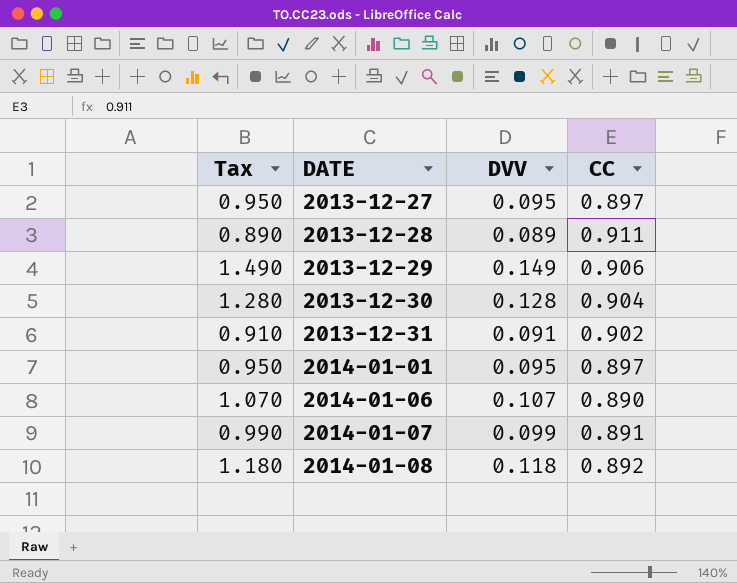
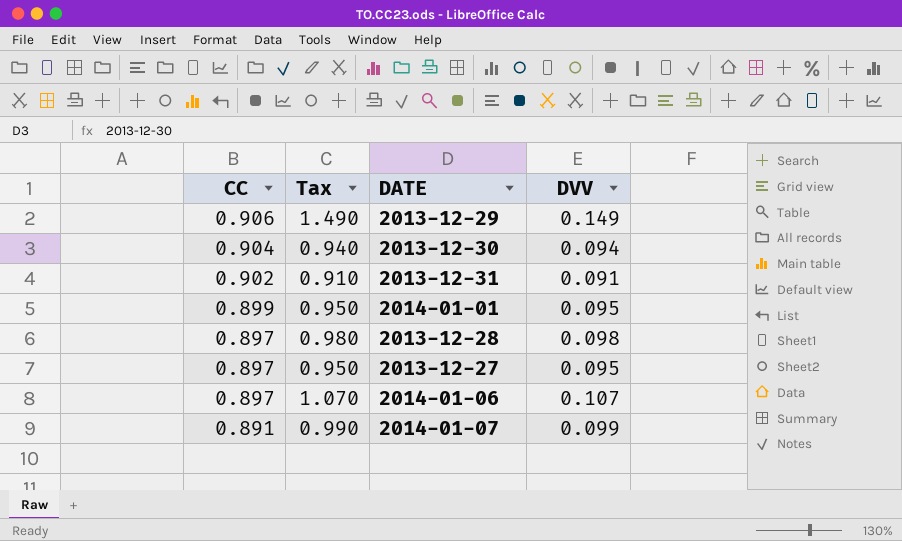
row order: DATE ascending -> CC descending
column CC | position: 4 -> 1
row 2014-01-08: 1.180 | 0.118 | 0.892 -> none
2013-12-30 | Tax: 1.280 -> 0.940
2013-12-30 | DVV: 0.128 -> 0.094
2014-01-01 | CC: 0.897 -> 0.899
2013-12-28 | CC: 0.911 -> 0.897
2013-12-28 | Tax: 0.890 -> 0.980
2013-12-28 | DVV: 0.089 -> 0.098
2014-01-06 | CC: 0.890 -> 0.897

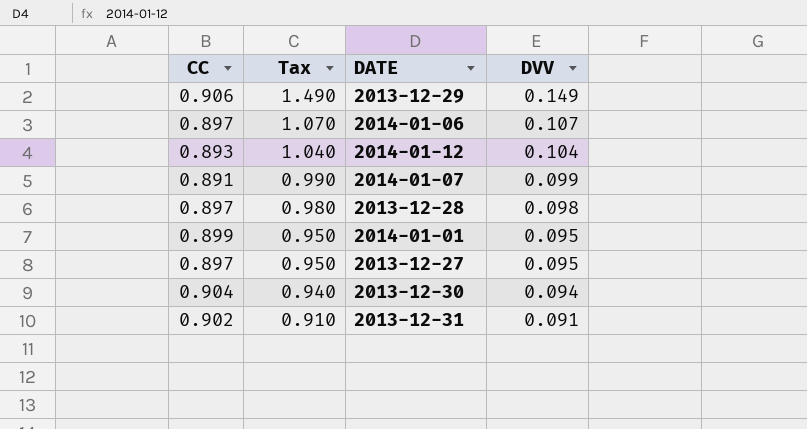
row order: CC descending -> Tax descending
row 2014-01-12: none -> 0.893 | 1.040 | 0.104

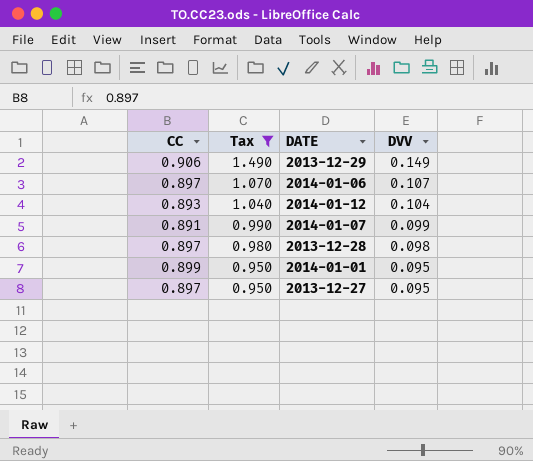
filter: none -> Tax >= 0.950

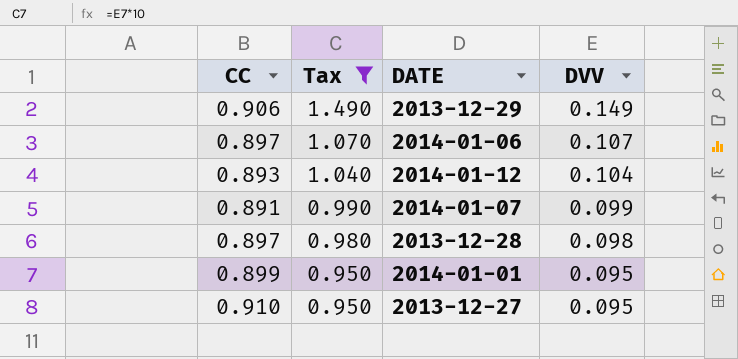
2013-12-27 | CC: 0.897 -> 0.910

